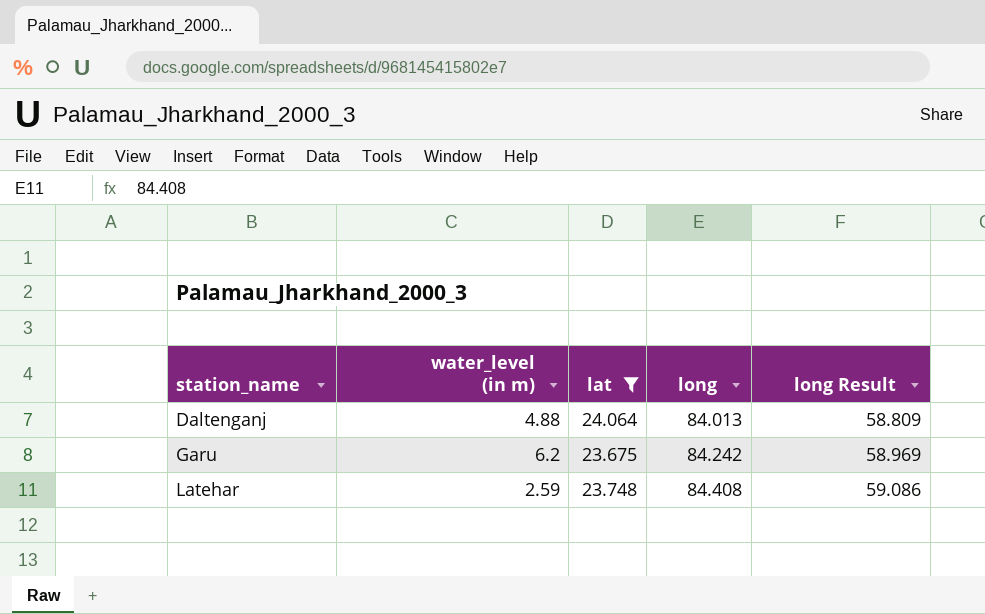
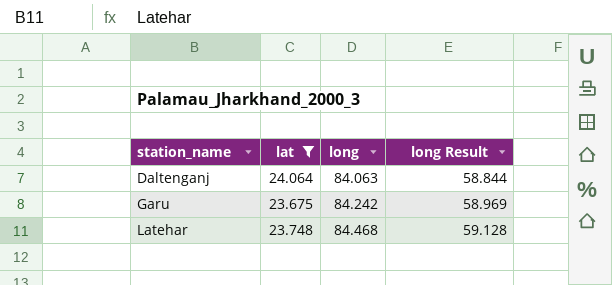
column water_level (in m) | position: 2 -> none
Daltenganj | long: 84.013 -> 84.063
Daltenganj | long Result: 58.809 -> 58.844
Latehar | long: 84.408 -> 84.468
Latehar | long Result: 59.086 -> 59.128

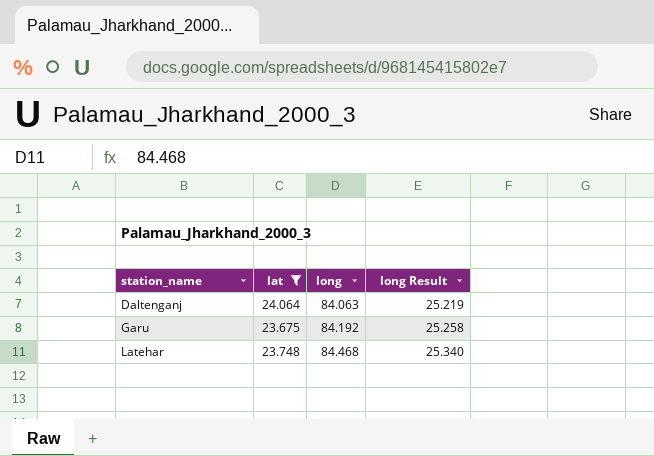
column long Result | formula: [long] * 0.7 -> [long] * 0.3
Garu | long: 84.242 -> 84.192

